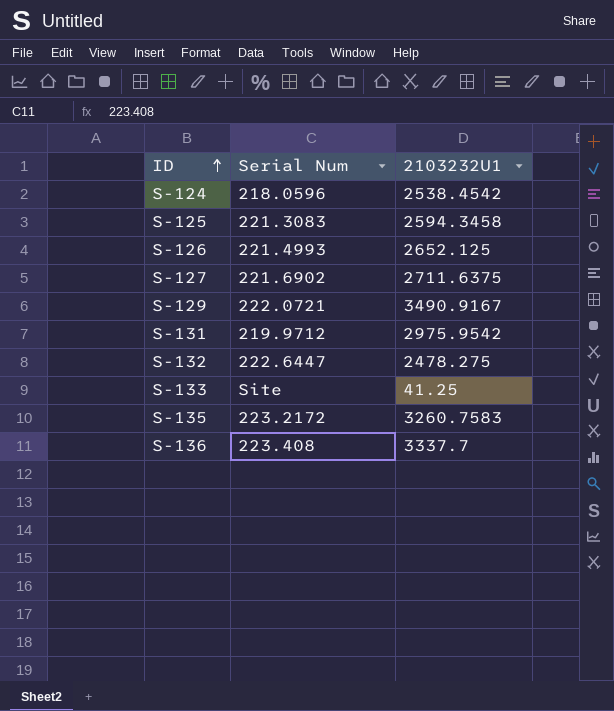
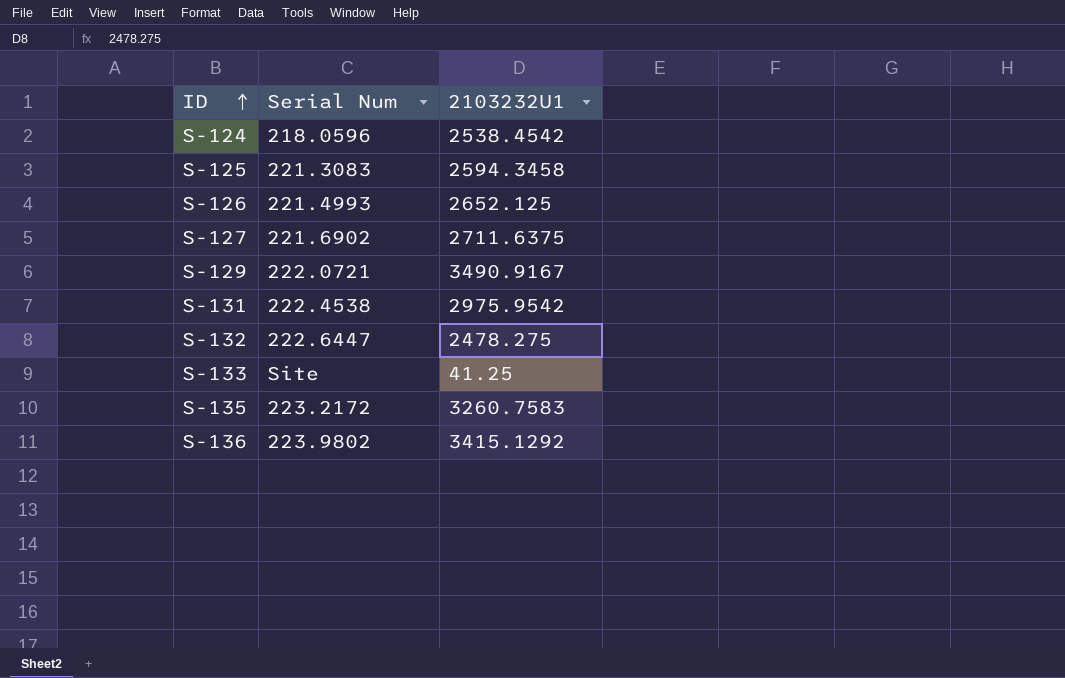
S-131 | Serial Num: 219.9712 -> 222.4538
S-136 | Serial Num: 223.408 -> 223.9802
S-136 | 2103232U1: 3337.7 -> 3415.1292

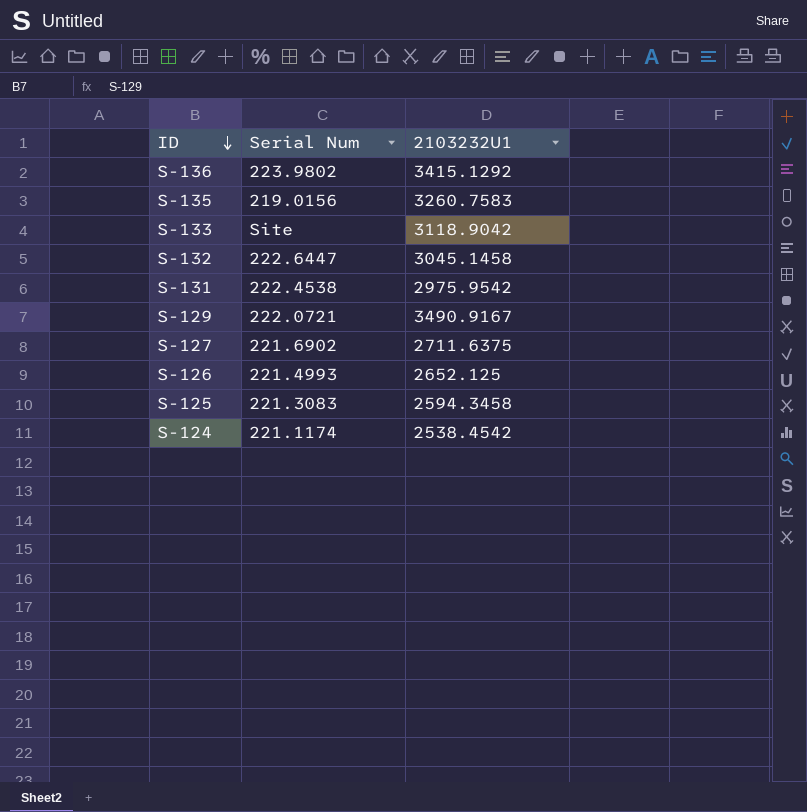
row order: ID ascending -> ID descending
S-135 | Serial Num: 223.2172 -> 219.0156
S-133 | 2103232U1: 41.25 -> 3118.9042
S-132 | 2103232U1: 2478.275 -> 3045.1458
S-124 | Serial Num: 218.0596 -> 221.1174

